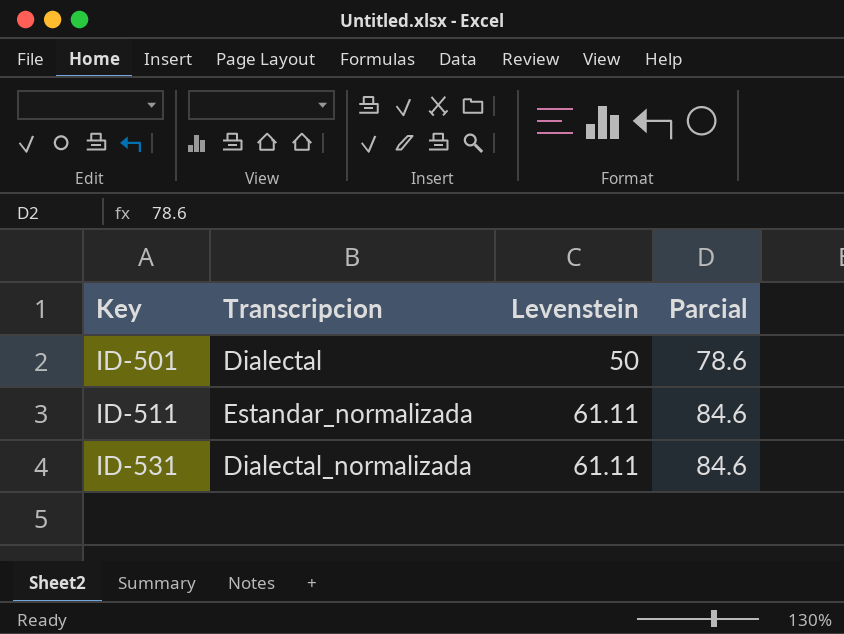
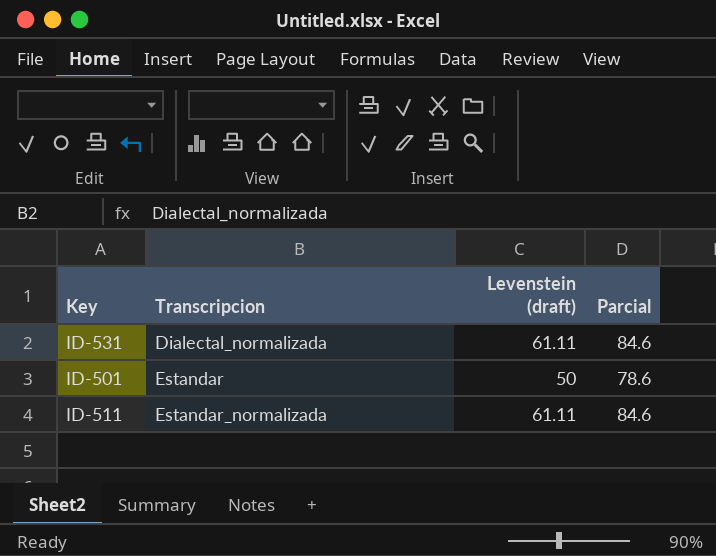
row order: Key ascending -> Transcripcion ascending
column name: Levenstein -> Levenstein (draft)
ID-501 | Transcripcion: Dialectal -> Estandar

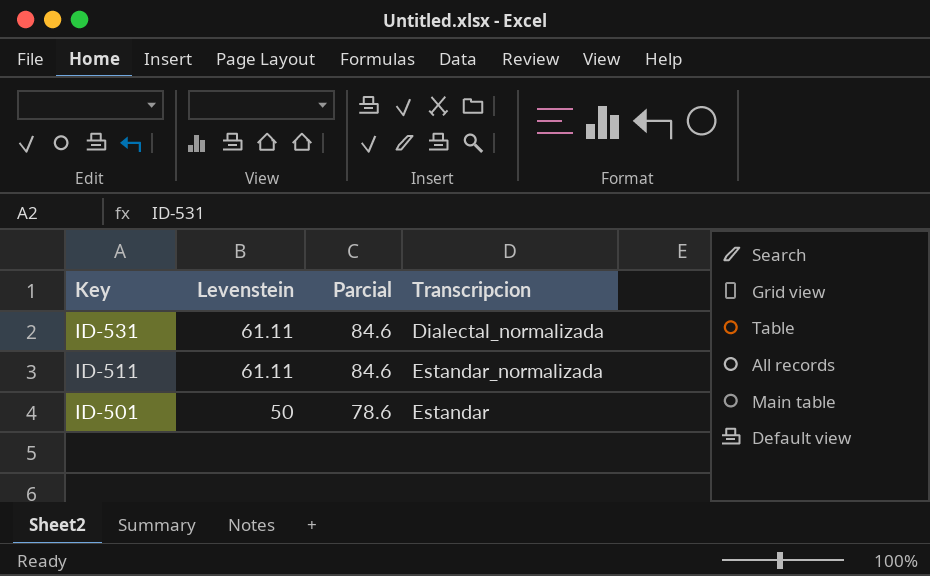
row order: Transcripcion ascending -> Key descending
column name: Levenstein (draft) -> Levenstein
column Transcripcion | position: 2 -> 4

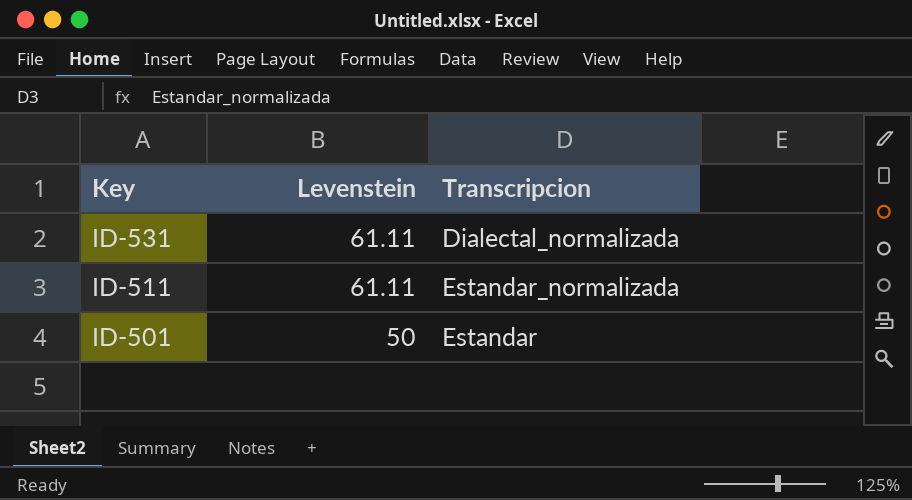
column Parcial | position: 3 -> none

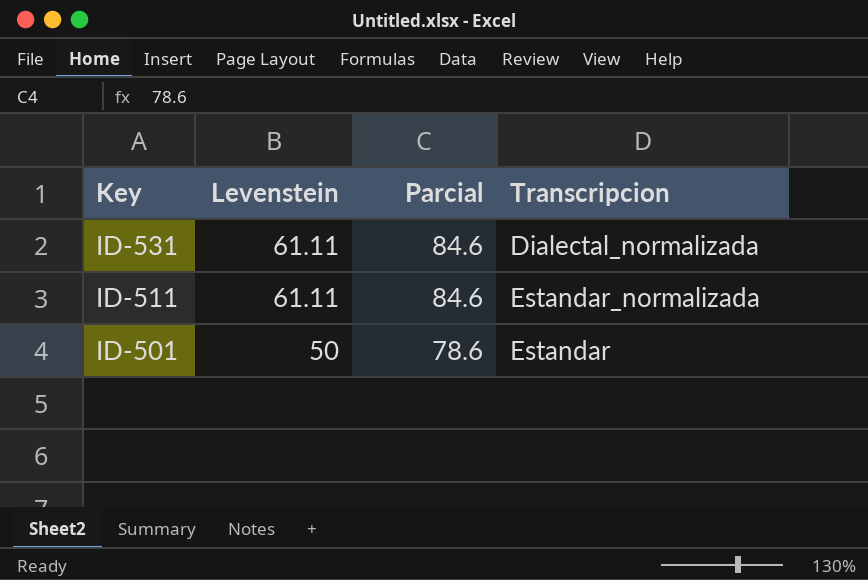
column Parcial | position: none -> 3

